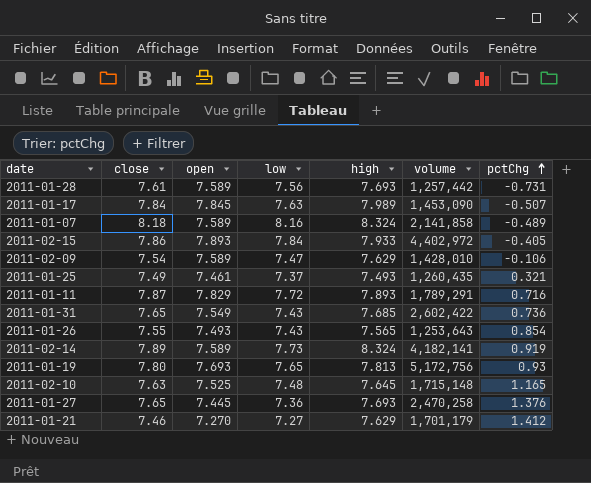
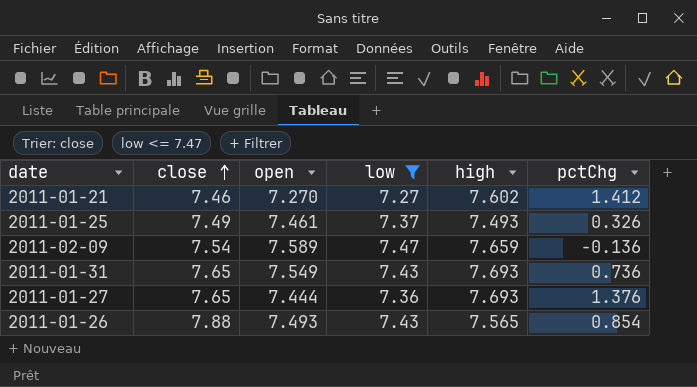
filter: none -> low <= 7.47
row order: pctChg ascending -> close ascending
column volume | position: 6 -> none
2011-01-21 | high: 7.629 -> 7.602
2011-01-25 | pctChg: 0.321 -> 0.326
2011-02-09 | high: 7.629 -> 7.659
2011-02-09 | pctChg: -0.106 -> -0.136
2011-01-31 | high: 7.685 -> 7.693
2011-01-27 | open: 7.445 -> 7.444
2011-01-26 | close: 7.55 -> 7.88

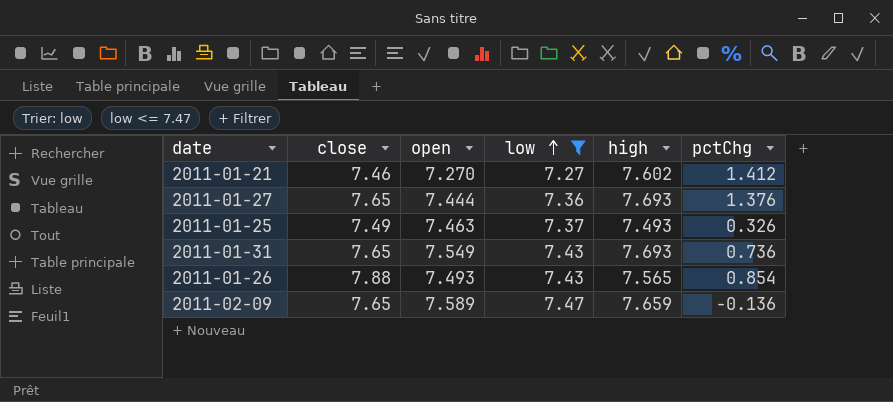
row order: close ascending -> low ascending
2011-01-25 | open: 7.461 -> 7.463
2011-02-09 | close: 7.54 -> 7.65

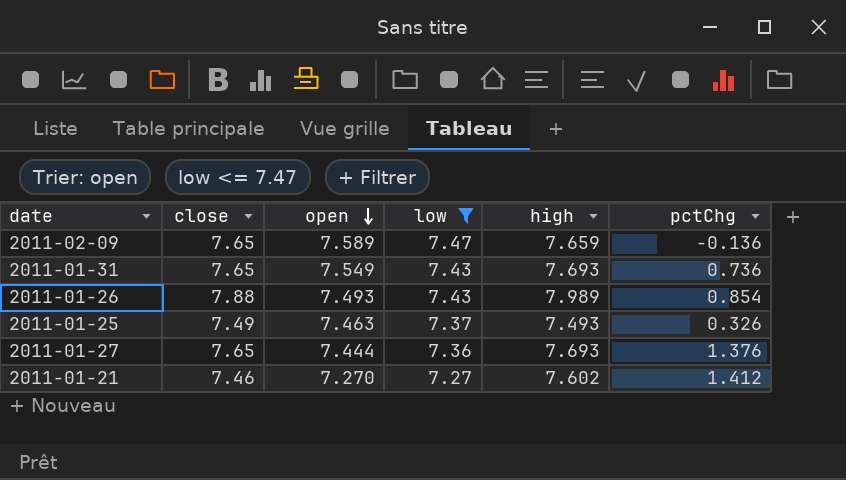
row order: low ascending -> open descending
2011-01-26 | high: 7.565 -> 7.989

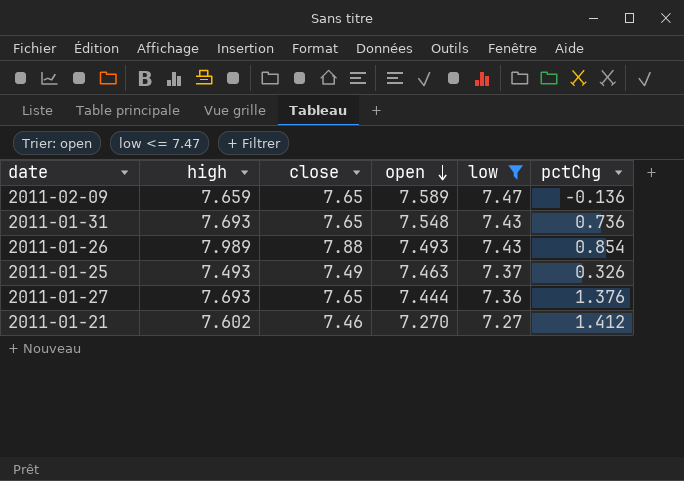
column high | position: 5 -> 2
2011-01-31 | open: 7.549 -> 7.548

